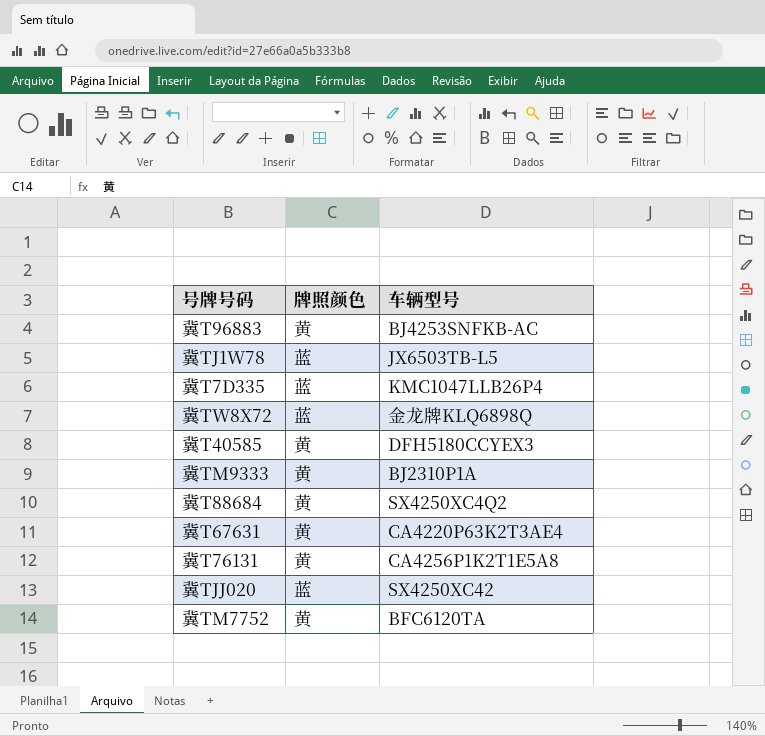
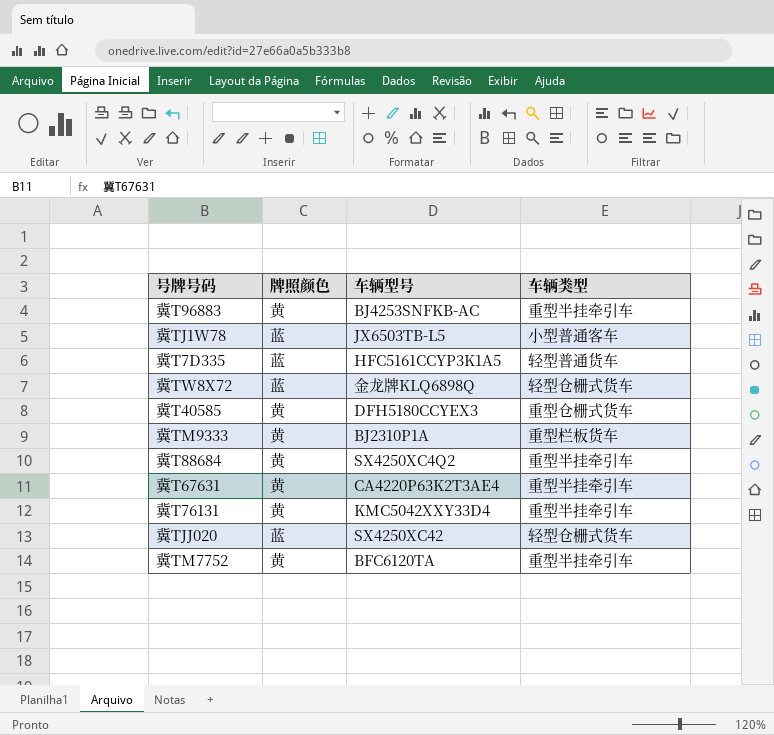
column 车辆类型 | position: none -> 4
冀T7D335 | 车辆型号: KMC1047LLB26P4 -> HFC5161CCYP3K1A5
冀T76131 | 车辆型号: CA4256P1K2T1E5A8 -> KMC5042XXY33D4

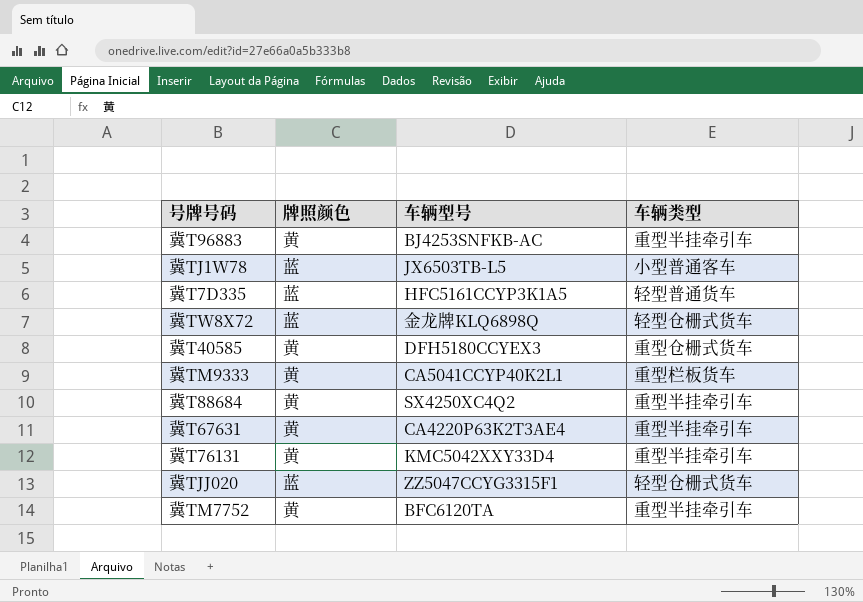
冀TM9333 | 车辆型号: BJ2310P1A -> CA5041CCYP40K2L1
冀TJJ020 | 车辆型号: SX4250XC42 -> ZZ5047CCYG3315F1

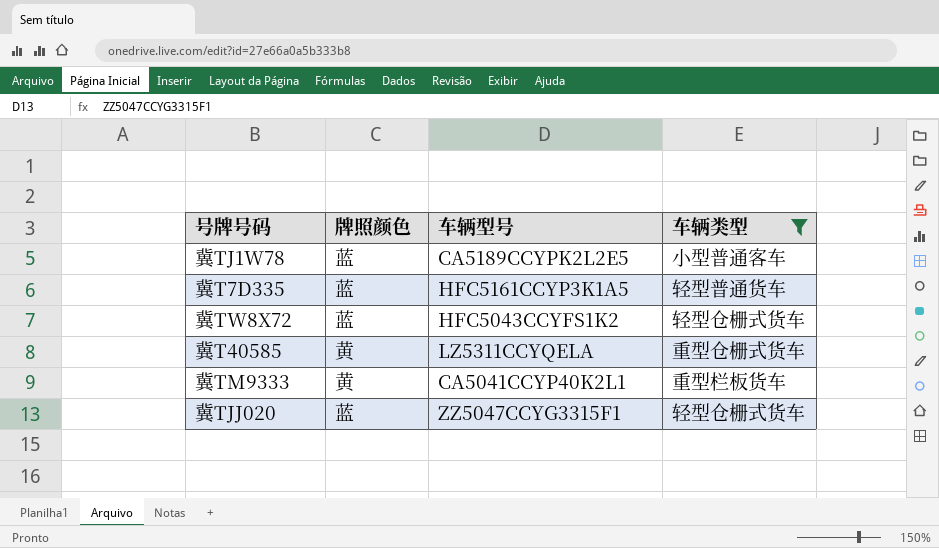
filter: none -> 车辆类型 != 重型半挂牵引车
冀TJ1W78 | 车辆型号: JX6503TB-L5 -> CA5189CCYPK2L2E5
冀TW8X72 | 车辆型号: 金龙牌KLQ6898Q -> HFC5043CCYFS1K2
冀T40585 | 车辆型号: DFH5180CCYEX3 -> LZ5311CCYQELA

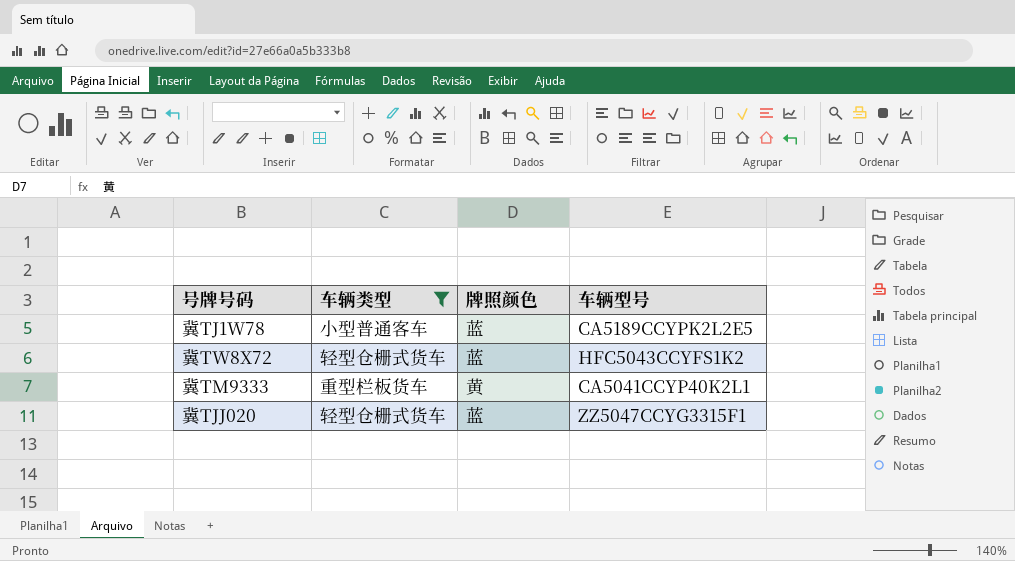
column 车辆类型 | position: 4 -> 2
row 冀T7D335: 蓝 | HFC5161CCYP3K1A5 | 轻型普通货车 -> none
row 冀T40585: 黄 | LZ5311CCYQELA | 重型仓栅式货车 -> none

